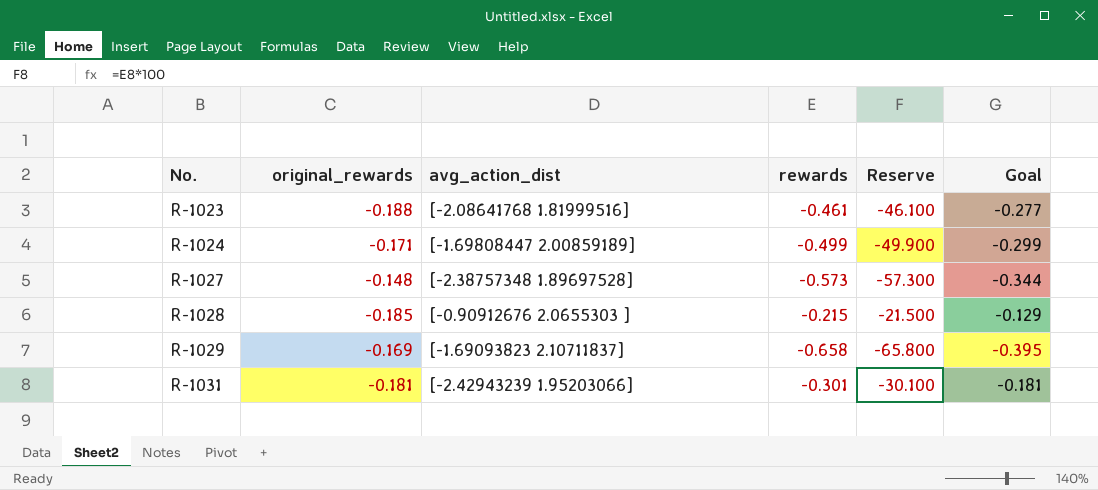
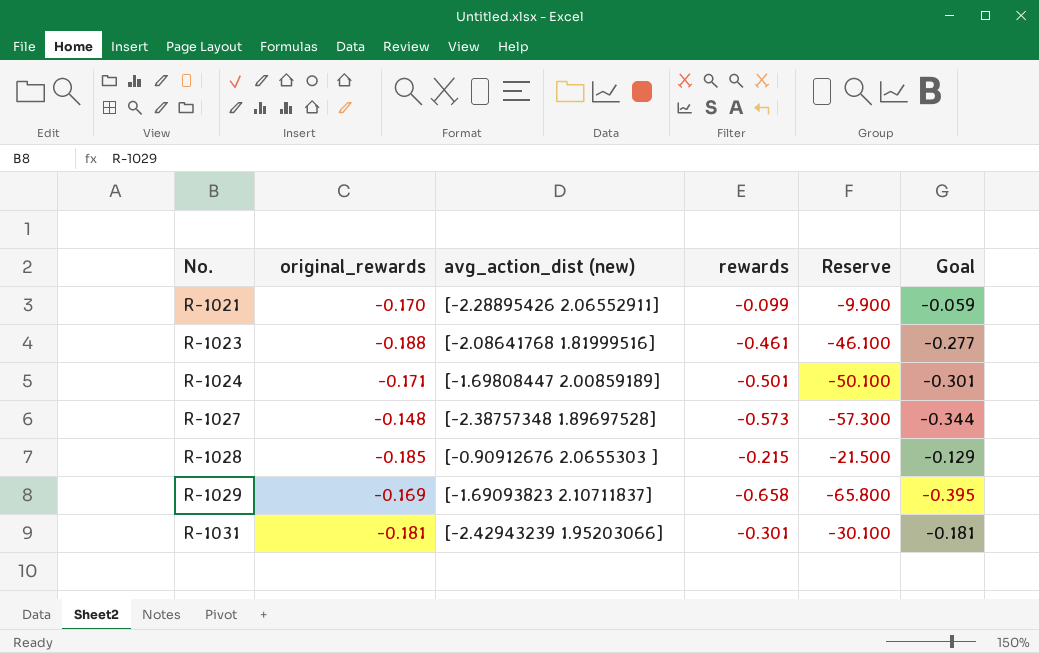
column name: avg_action_dist -> avg_action_dist (new)
row R-1021: none -> -0.170 | [-2.28895426 2.06552911] | -0.099 | -9.900 | -0.059
R-1024 | rewards: -0.499 -> -0.501
R-1024 | Reserve: -49.900 -> -50.100
R-1024 | Goal: -0.299 -> -0.301

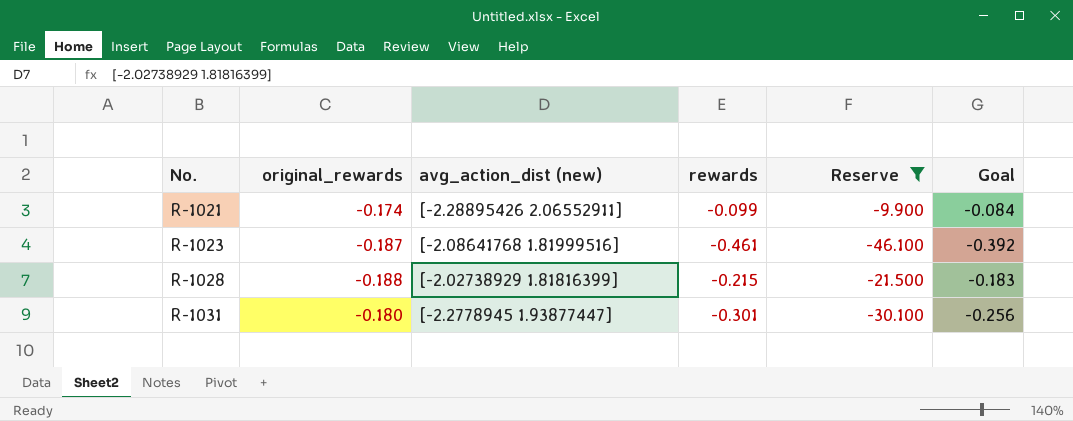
filter: none -> Reserve >= -46.100
column Goal | formula: [rewards] * 0.6 -> [rewards] * 0.85
R-1021 | original_rewards: -0.170 -> -0.174
R-1023 | original_rewards: -0.188 -> -0.187
R-1028 | original_rewards: -0.185 -> -0.188
R-1028 | avg_action_dist (new): [-0.90912676 2.0655303 ] -> [-2.02738929 1.81816399]
R-1031 | original_rewards: -0.181 -> -0.180
R-1031 | avg_action_dist (new): [-2.42943239 1.95203066] -> [-2.2778945 1.93877447]

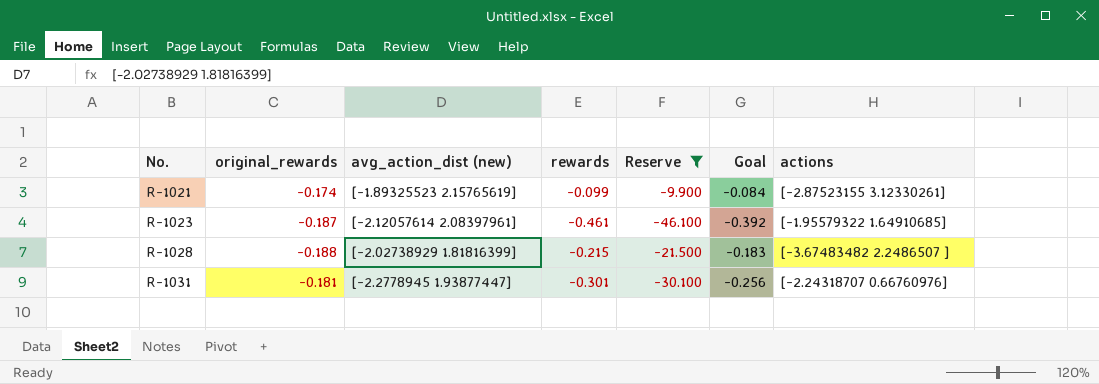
column actions | position: none -> 7
R-1021 | avg_action_dist (new): [-2.28895426 2.06552911] -> [-1.89325523 2.15765619]
R-1023 | avg_action_dist (new): [-2.08641768 1.81999516] -> [-2.12057614 2.08397961]
R-1031 | original_rewards: -0.180 -> -0.181

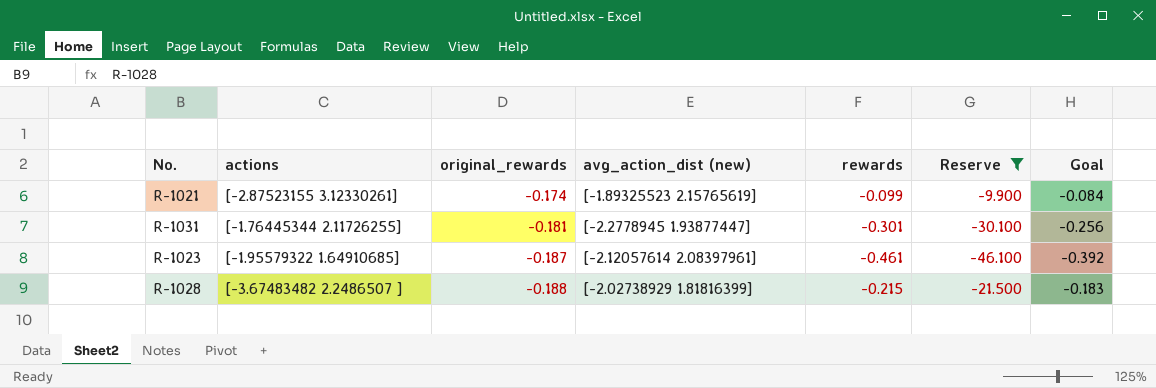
row order: No. ascending -> original_rewards descending
column actions | position: 7 -> 2
R-1031 | actions: [-2.24318707 0.66760976] -> [-1.76445344 2.11726255]

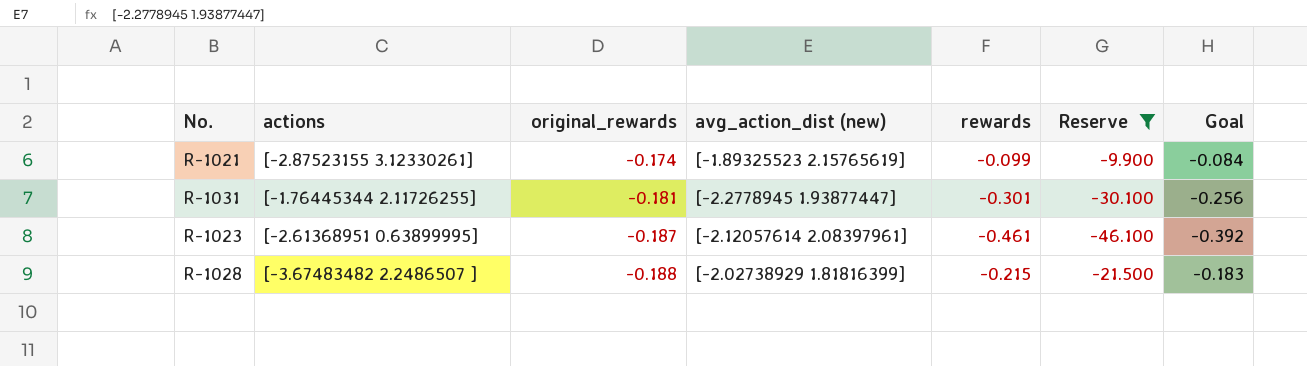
R-1023 | actions: [-1.95579322 1.64910685] -> [-2.61368951 0.63899995]

